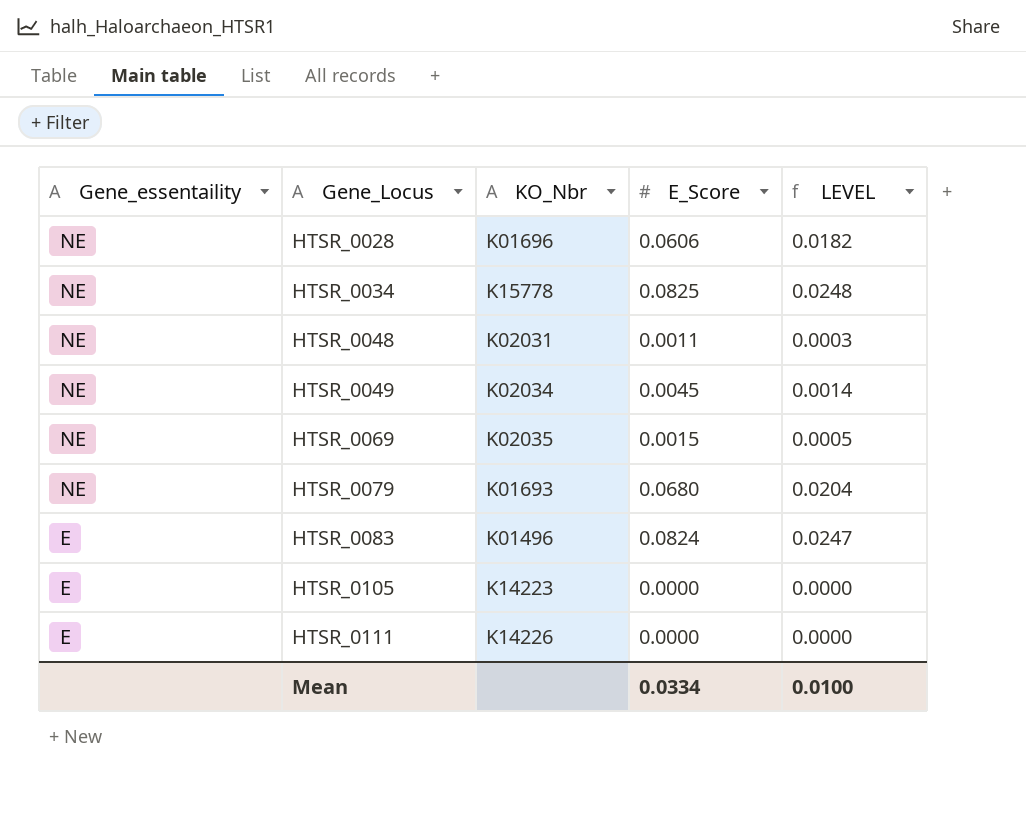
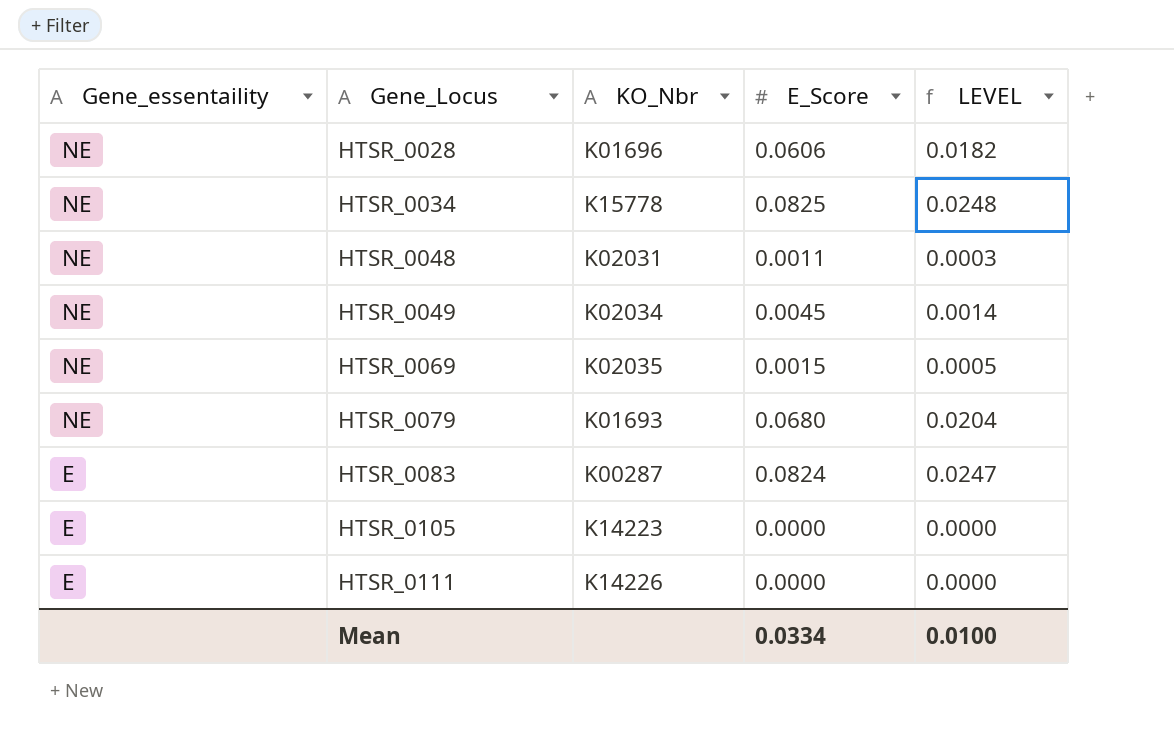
HTSR_0083 | KO_Nbr: K01496 -> K00287

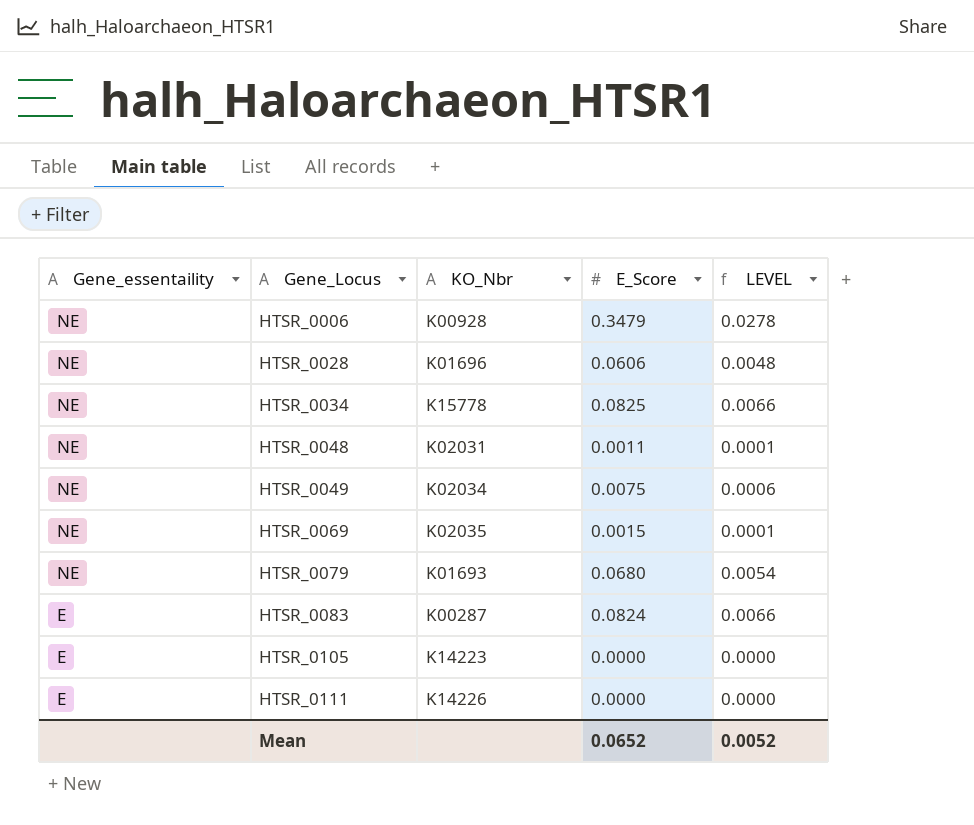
column LEVEL | formula: [E_Score] * 0.3 -> [E_Score] * 0.08
row HTSR_0006: none -> NE | K00928 | 0.3479 | 0.0278
HTSR_0049 | E_Score: 0.0045 -> 0.0075
Mean | E_Score: 0.0334 -> 0.0652
Mean | LEVEL: 0.0100 -> 0.0052

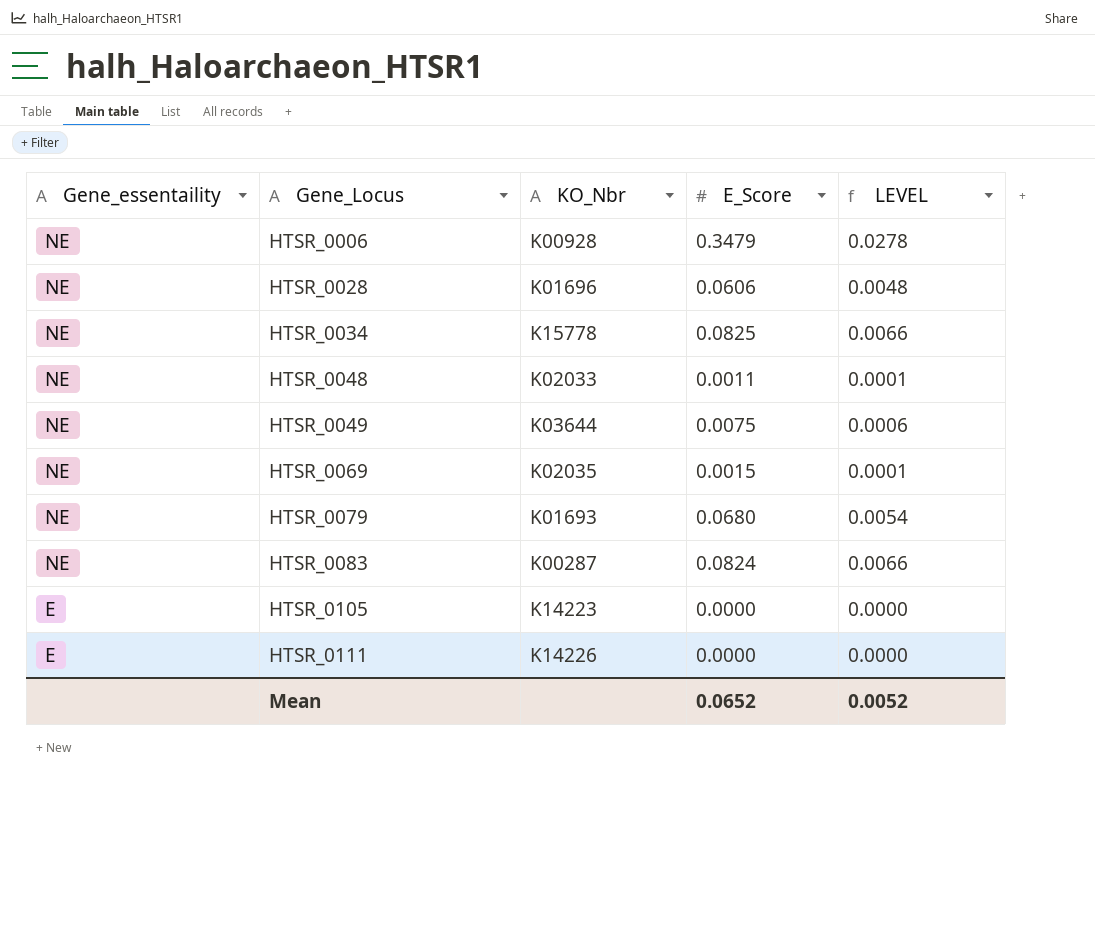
HTSR_0048 | KO_Nbr: K02031 -> K02033
HTSR_0049 | KO_Nbr: K02034 -> K03644
HTSR_0083 | Gene_essentaility: E -> NE

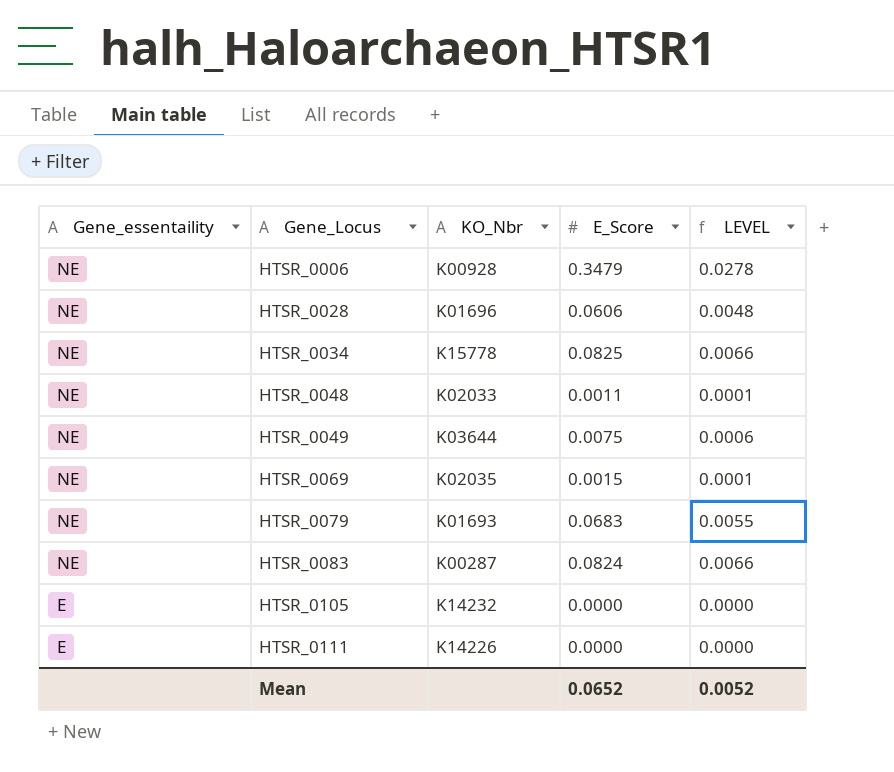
HTSR_0079 | E_Score: 0.0680 -> 0.0683
HTSR_0079 | LEVEL: 0.0054 -> 0.0055
HTSR_0105 | KO_Nbr: K14223 -> K14232

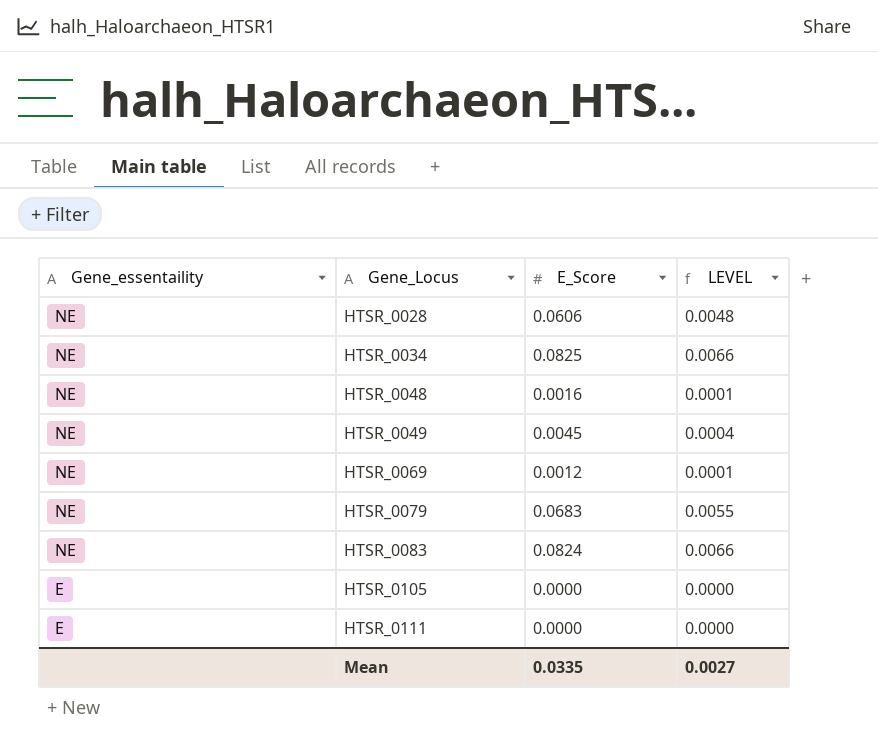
column KO_Nbr | position: 3 -> none
row HTSR_0006: NE | K00928 | 0.3479 | 0.0278 -> none
HTSR_0048 | E_Score: 0.0011 -> 0.0016
HTSR_0049 | E_Score: 0.0075 -> 0.0045
HTSR_0049 | LEVEL: 0.0006 -> 0.0004
HTSR_0069 | E_Score: 0.0015 -> 0.0012
Mean | E_Score: 0.0652 -> 0.0335
Mean | LEVEL: 0.0052 -> 0.0027

